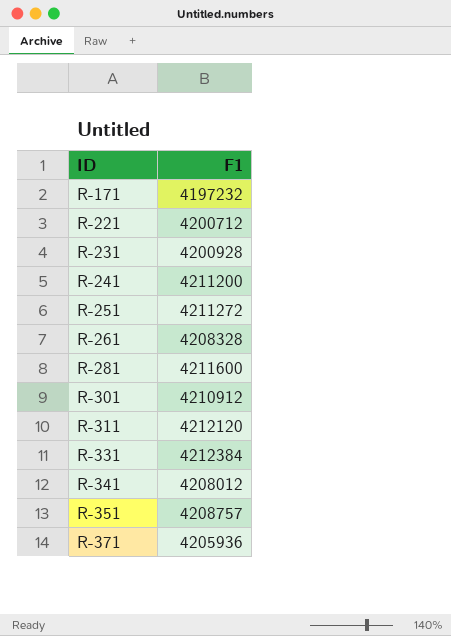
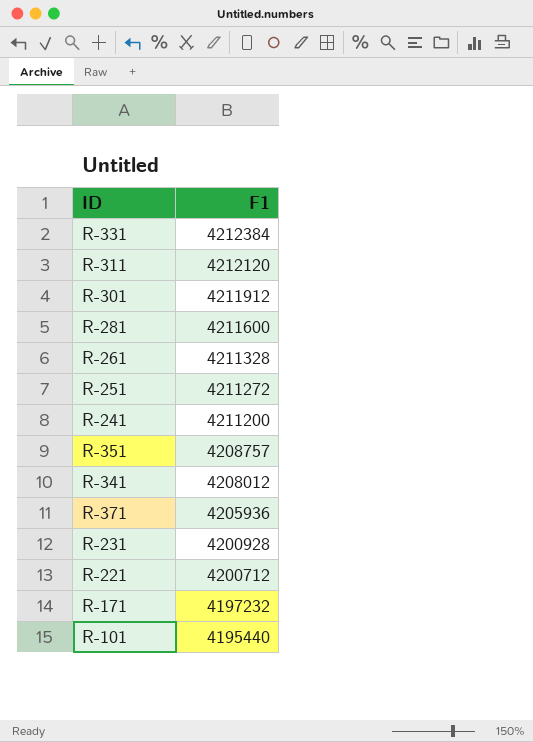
row order: ID ascending -> F1 descending
R-301 | F1: 4210912 -> 4211912
R-261 | F1: 4208328 -> 4211328
row R-101: none -> 4195440

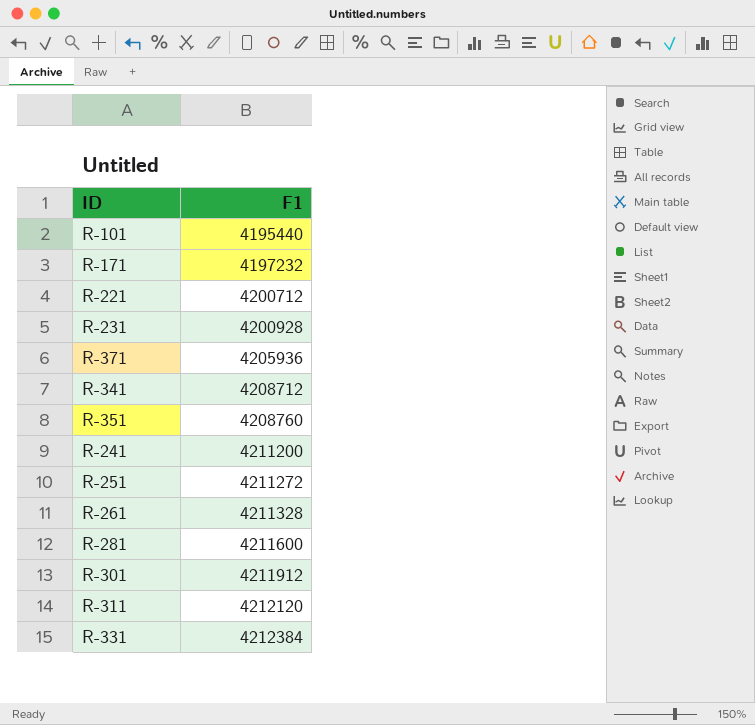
row order: F1 descending -> F1 ascending
R-341 | F1: 4208012 -> 4208712
R-351 | F1: 4208757 -> 4208760

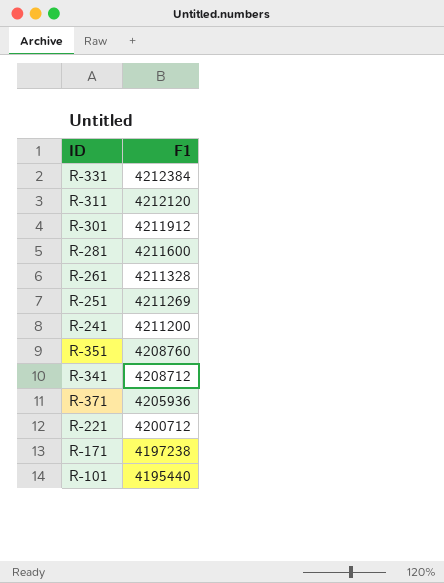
row order: F1 ascending -> F1 descending
row R-231: 4200928 -> none
R-251 | F1: 4211272 -> 4211269
R-171 | F1: 4197232 -> 4197238

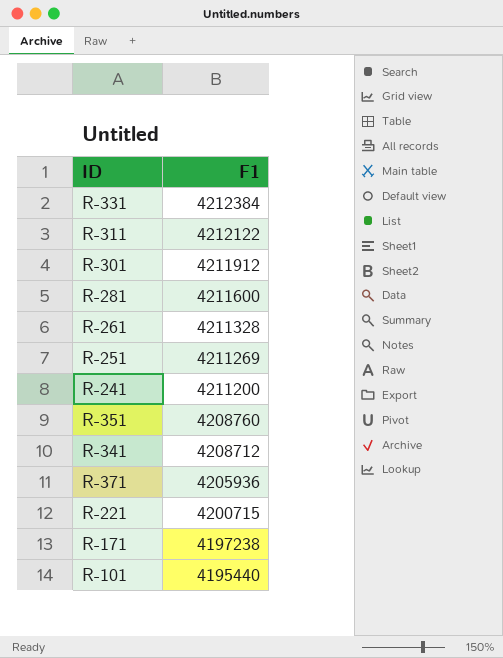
R-311 | F1: 4212120 -> 4212122
R-221 | F1: 4200712 -> 4200715

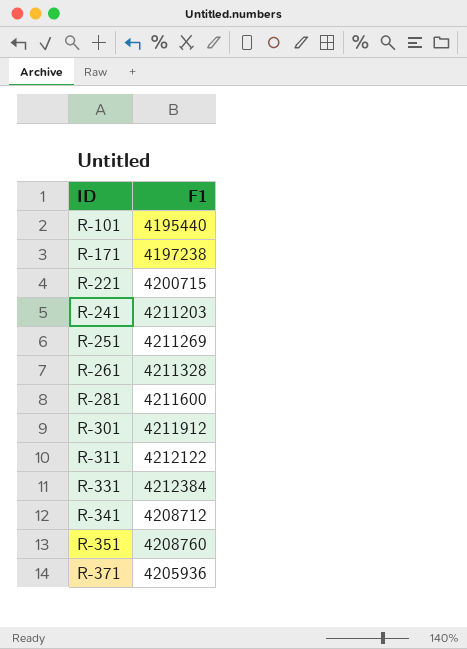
row order: F1 descending -> ID ascending
R-241 | F1: 4211200 -> 4211203

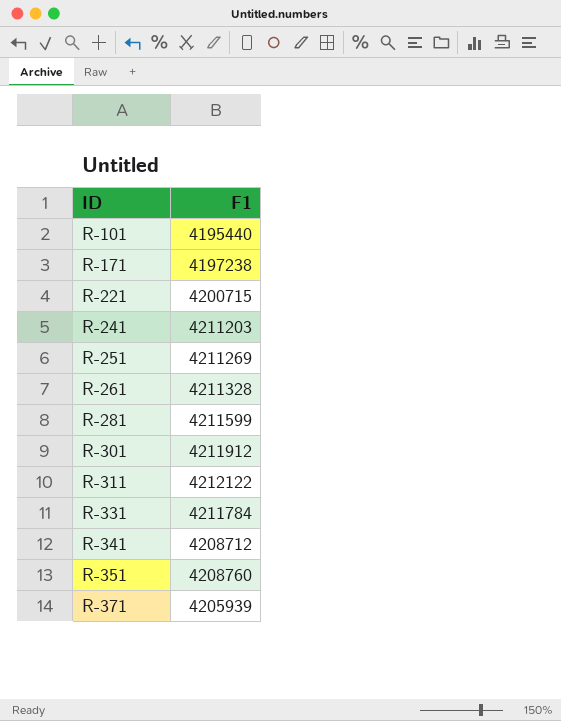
R-281 | F1: 4211600 -> 4211599
R-331 | F1: 4212384 -> 4211784
R-371 | F1: 4205936 -> 4205939

